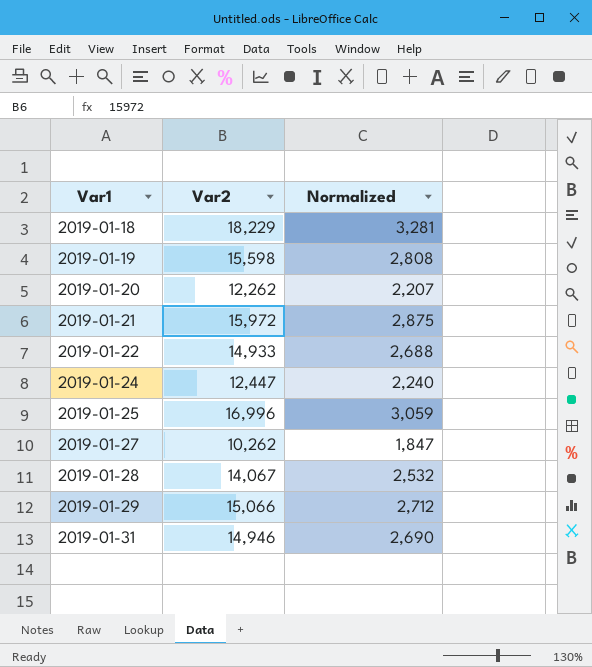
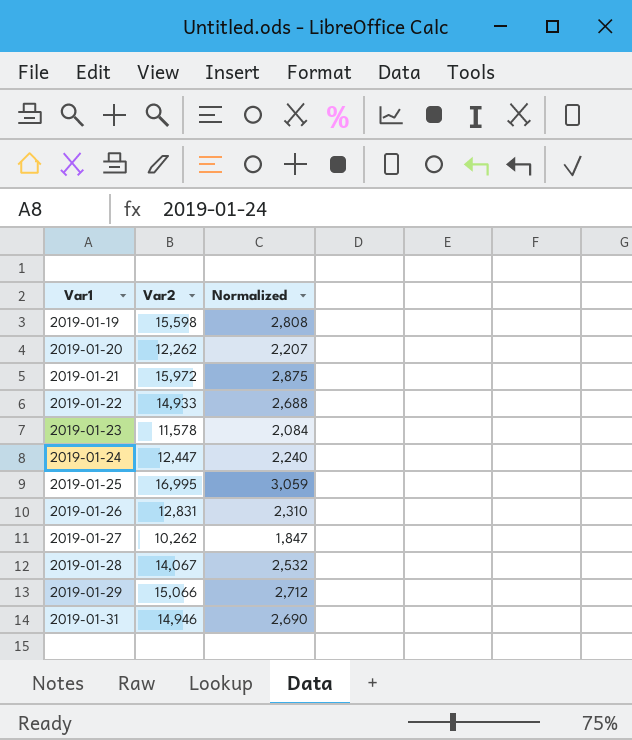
row 2019-01-18: 18,229 | 3,281 -> none
row 2019-01-23: none -> 11,578 | 2,084
2019-01-25 | Var2: 16,996 -> 16,995
row 2019-01-26: none -> 12,831 | 2,310

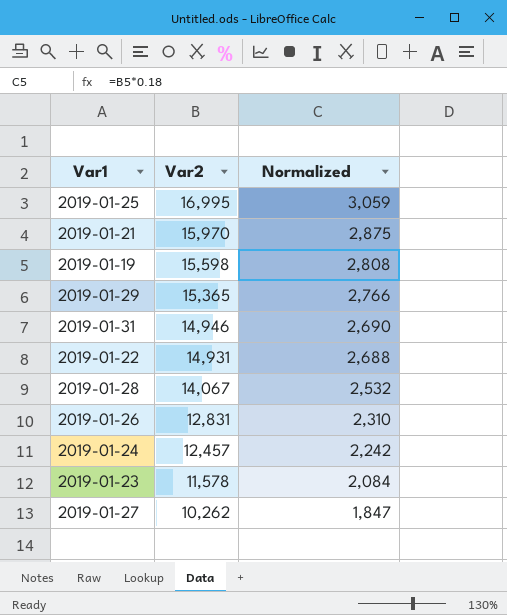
row order: Var1 ascending -> Var2 descending
row 2019-01-20: 12,262 | 2,207 -> none
2019-01-21 | Var2: 15,972 -> 15,970
2019-01-29 | Var2: 15,066 -> 15,365
2019-01-29 | Normalized: 2,712 -> 2,766
2019-01-22 | Var2: 14,933 -> 14,931
2019-01-24 | Var2: 12,447 -> 12,457
2019-01-24 | Normalized: 2,240 -> 2,242

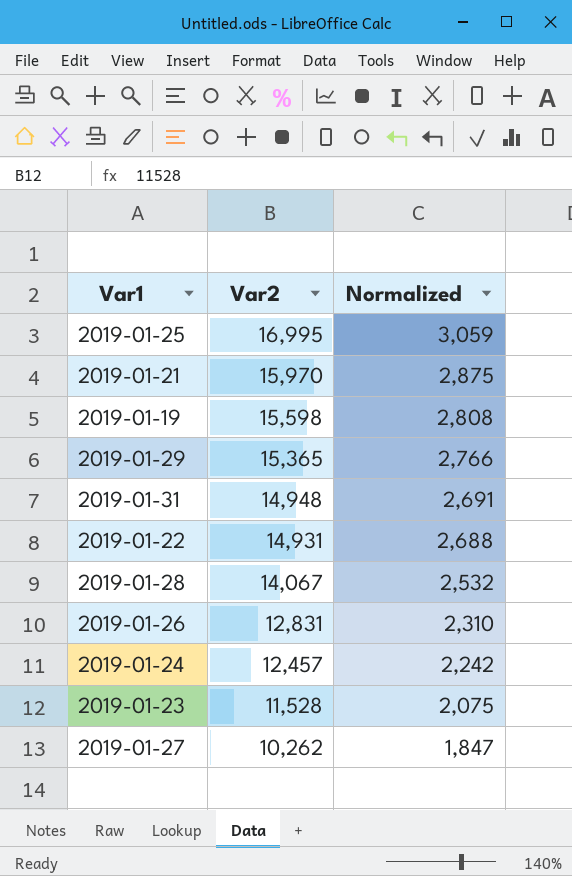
2019-01-31 | Var2: 14,946 -> 14,948
2019-01-31 | Normalized: 2,690 -> 2,691
2019-01-23 | Var2: 11,578 -> 11,528
2019-01-23 | Normalized: 2,084 -> 2,075

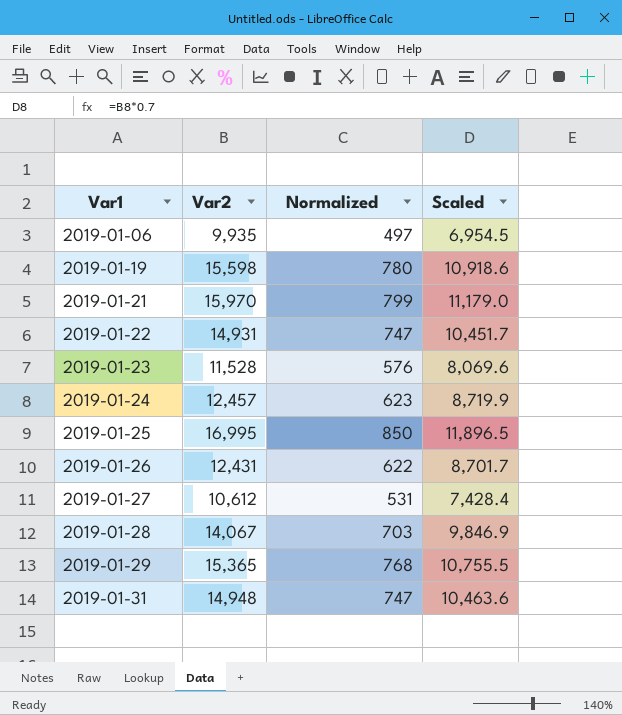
row order: Var2 descending -> Var1 ascending
column Normalized | formula: [Var2] * 0.18 -> [Var2] * 0.05
column Scaled | formula: none -> [Var2] * 0.7
row 2019-01-06: none -> 9,935 | 497 | 6,954.5
2019-01-26 | Var2: 12,831 -> 12,431
2019-01-27 | Var2: 10,262 -> 10,612

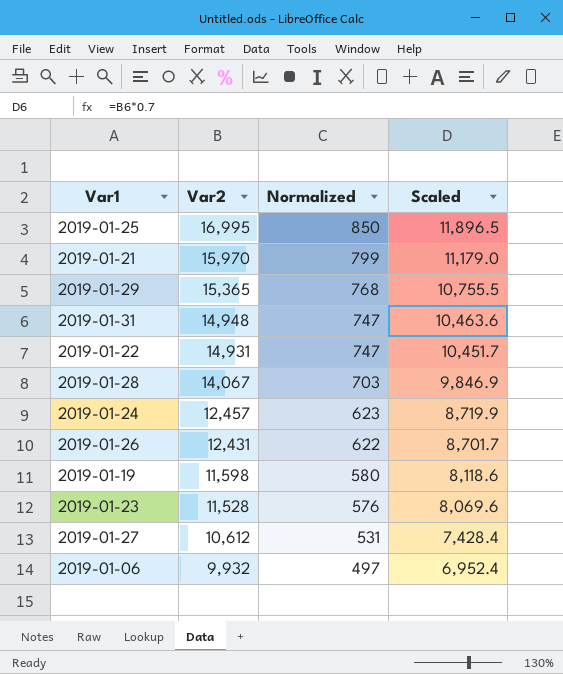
row order: Var1 ascending -> Var2 descending
2019-01-19 | Var2: 15,598 -> 11,598
2019-01-19 | Normalized: 780 -> 580
2019-01-19 | Scaled: 10,918.6 -> 8,118.6
2019-01-06 | Var2: 9,935 -> 9,932
2019-01-06 | Scaled: 6,954.5 -> 6,952.4

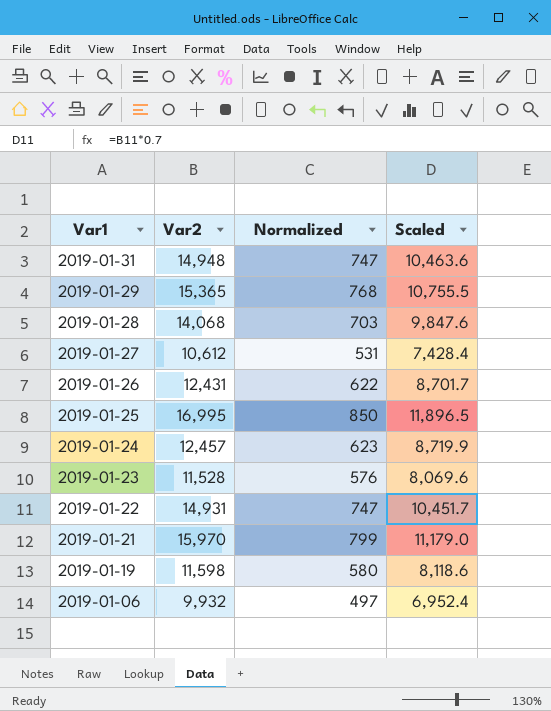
row order: Var2 descending -> Var1 descending
2019-01-28 | Var2: 14,067 -> 14,068
2019-01-28 | Scaled: 9,846.9 -> 9,847.6

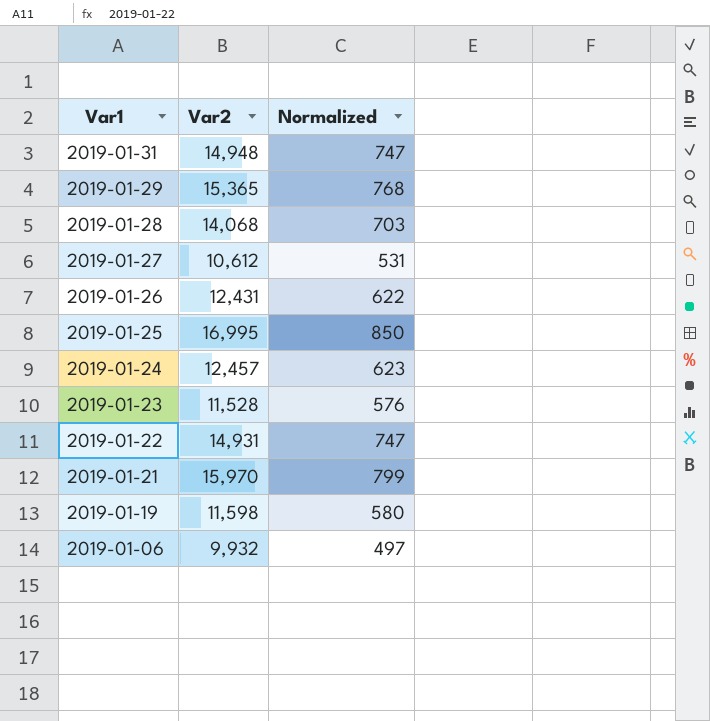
column Scaled | formula: [Var2] * 0.7 -> none

